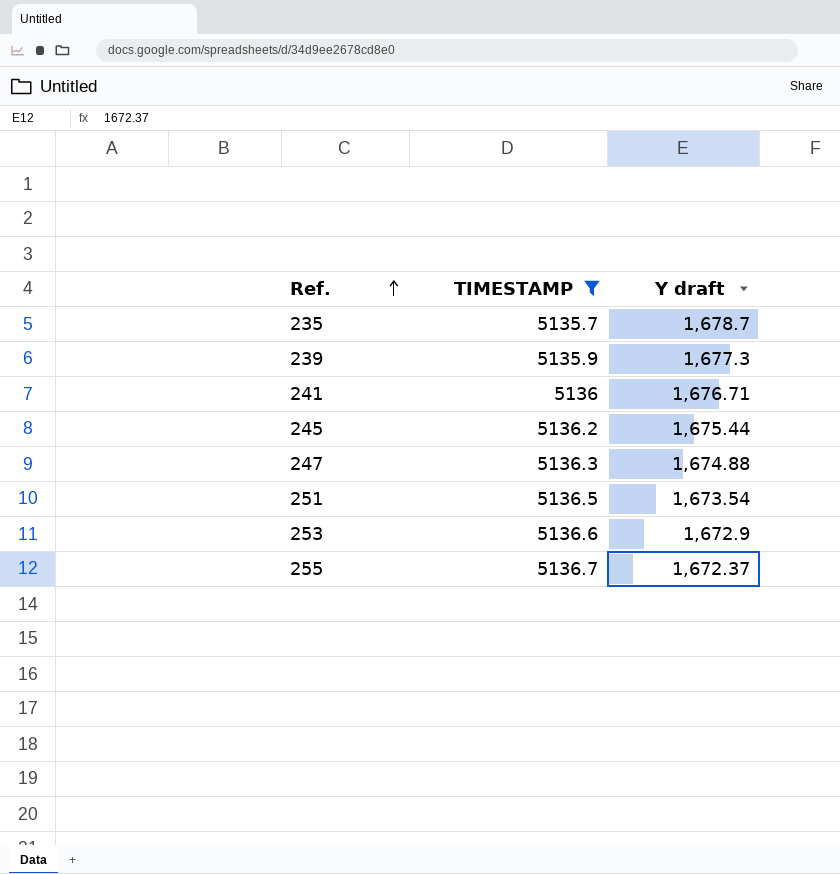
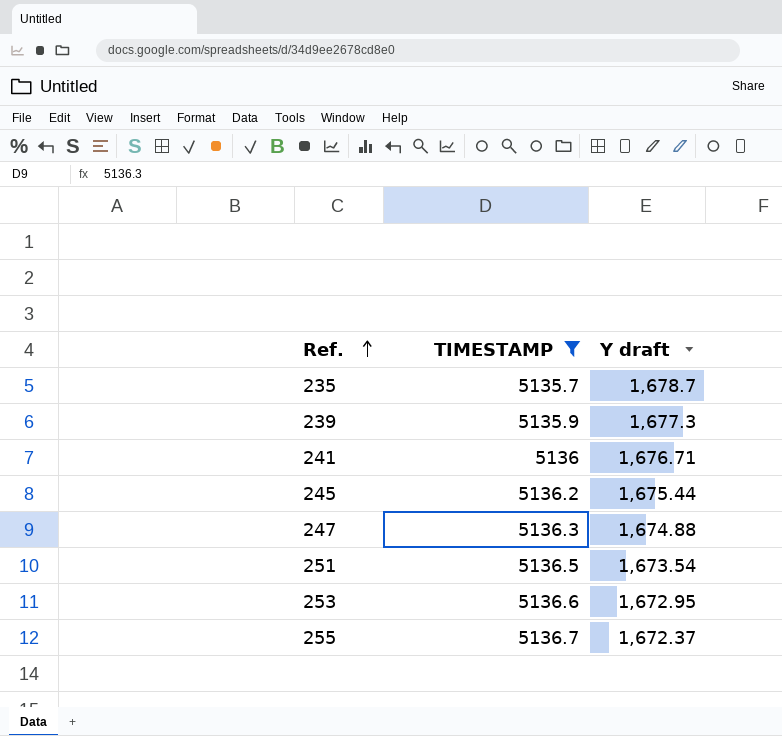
253 | Y draft: 1,672.9 -> 1,672.95

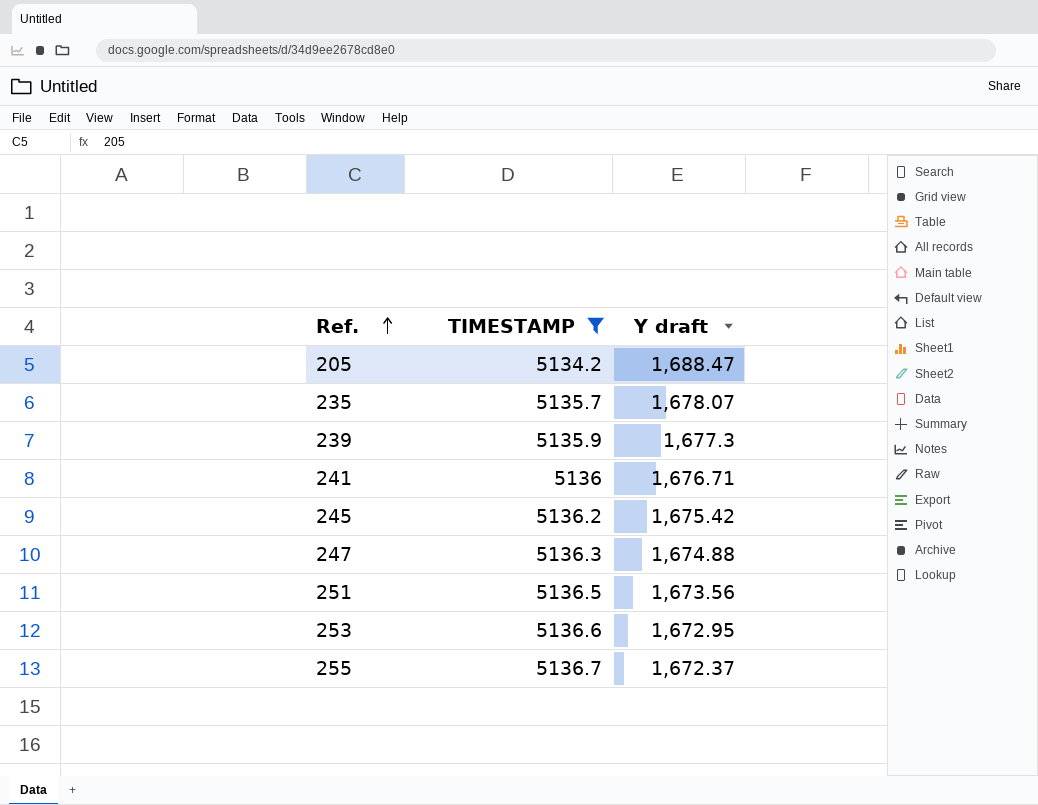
row 205: none -> 5134.2 | 1,688.47
235 | Y draft: 1,678.7 -> 1,678.07
245 | Y draft: 1,675.44 -> 1,675.42
251 | Y draft: 1,673.54 -> 1,673.56

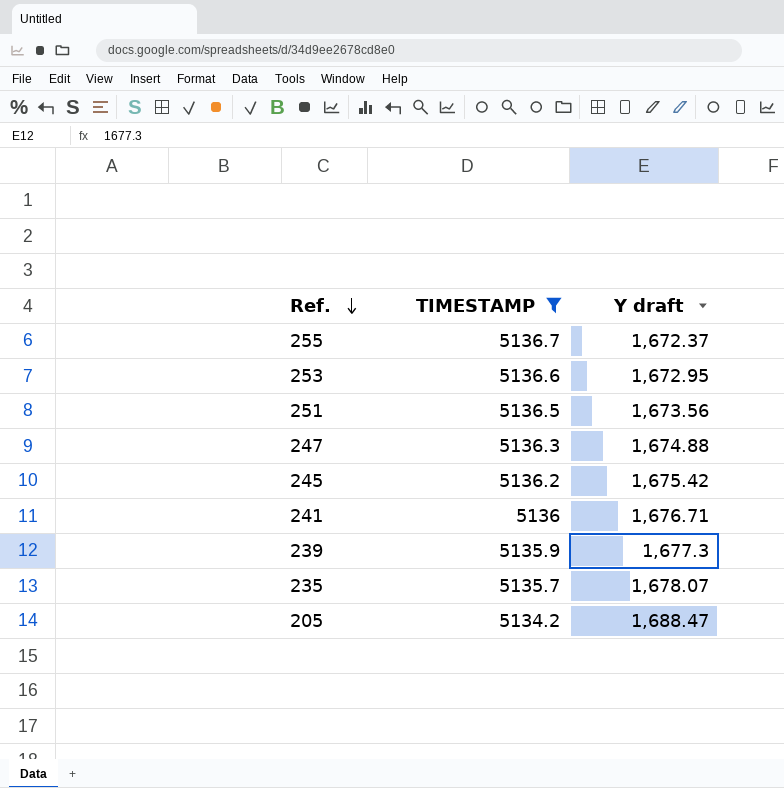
row order: Ref. ascending -> Ref. descending

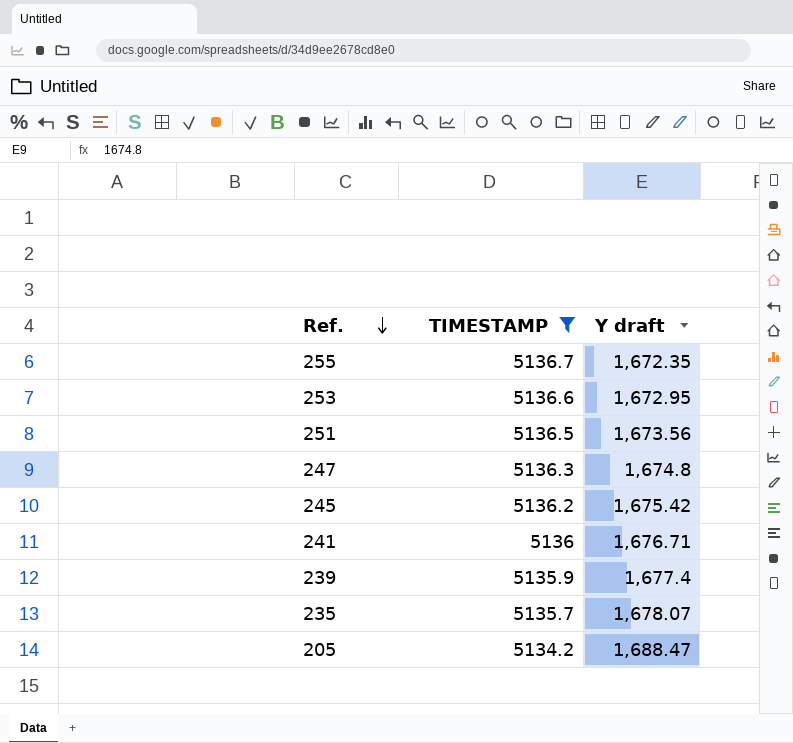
255 | Y draft: 1,672.37 -> 1,672.35
247 | Y draft: 1,674.88 -> 1,674.8
239 | Y draft: 1,677.3 -> 1,677.4

